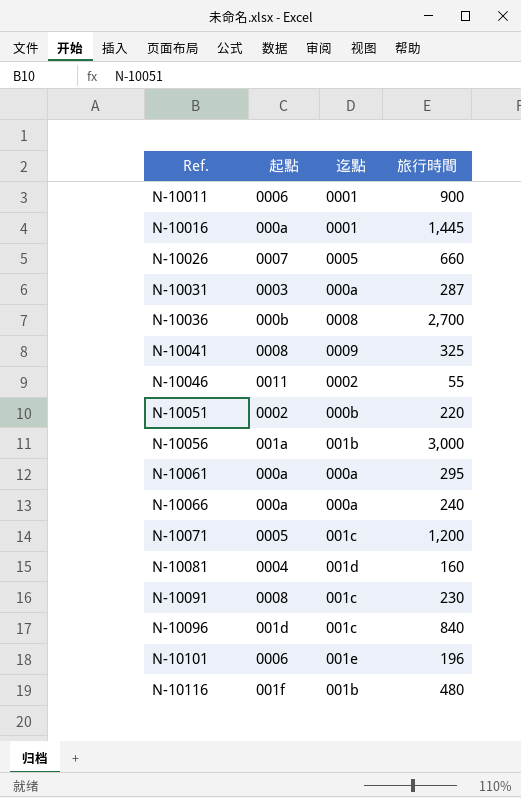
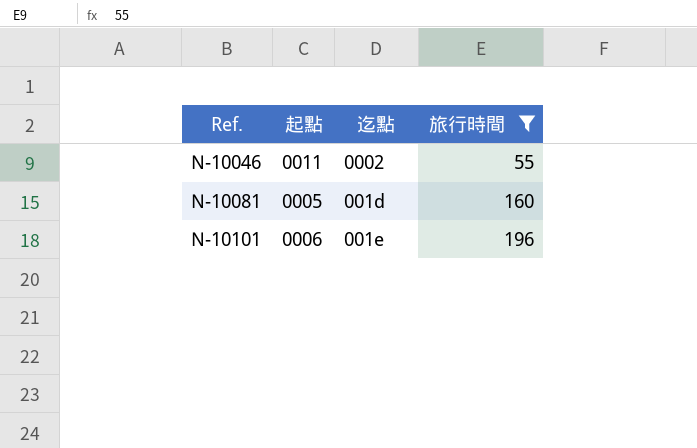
filter: none -> 旅行時間 <= 196
N-10081 | 起點: 0004 -> 0005

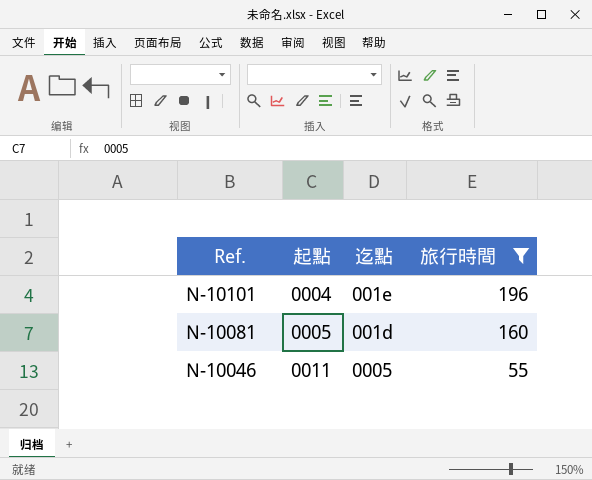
row order: Ref. ascending -> Ref. descending
N-10101 | 起點: 0006 -> 0004
N-10046 | 迄點: 0002 -> 0005

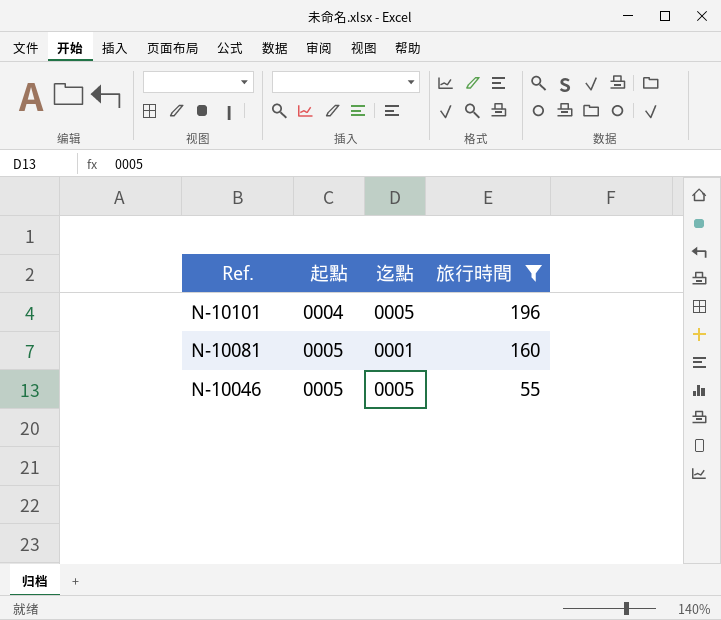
N-10101 | 迄點: 001e -> 0005
N-10081 | 迄點: 001d -> 0001
N-10046 | 起點: 0011 -> 0005

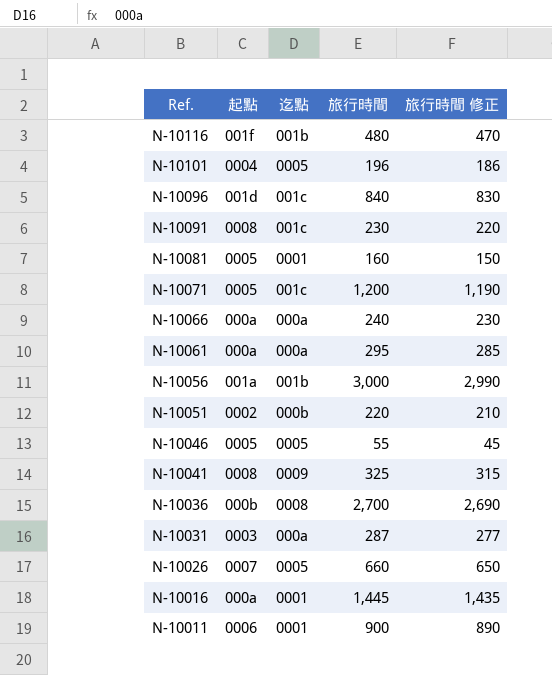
filter: 旅行時間 <= 196 -> none
column 旅行時間 修正 | formula: none -> [旅行時間] - 10

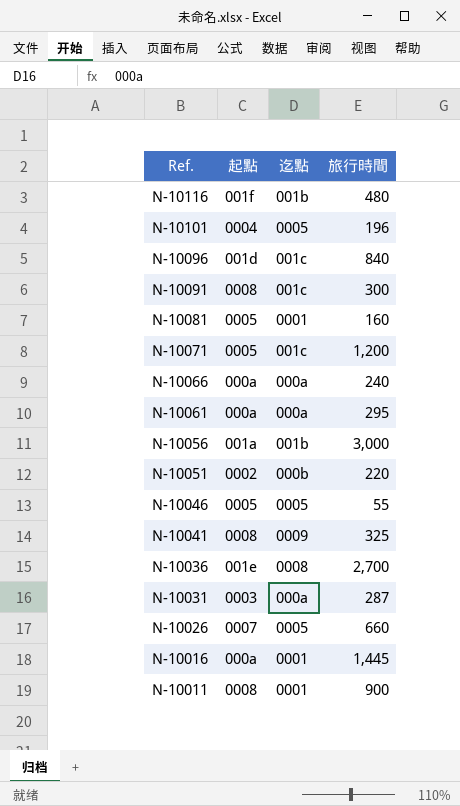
column 旅行時間 修正 | formula: [旅行時間] - 10 -> none
N-10091 | 旅行時間: 230 -> 300
N-10036 | 起點: 000b -> 001e
N-10011 | 起點: 0006 -> 0008

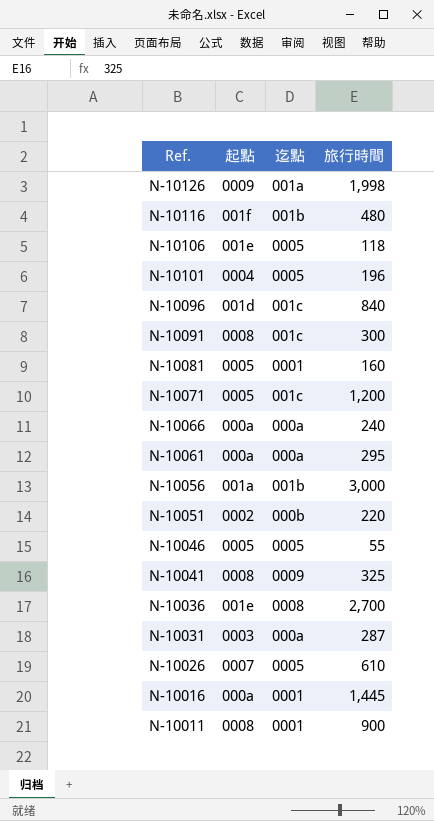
row N-10126: none -> 0009 | 001a | 1,998
row N-10106: none -> 001e | 0005 | 118
N-10026 | 旅行時間: 660 -> 610

